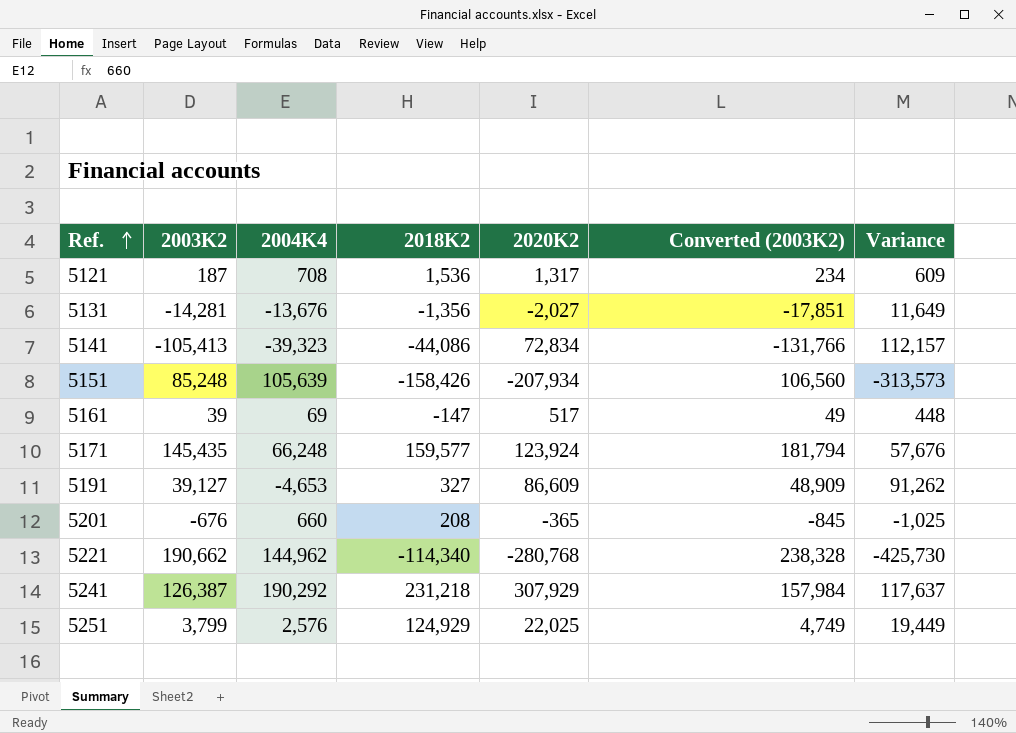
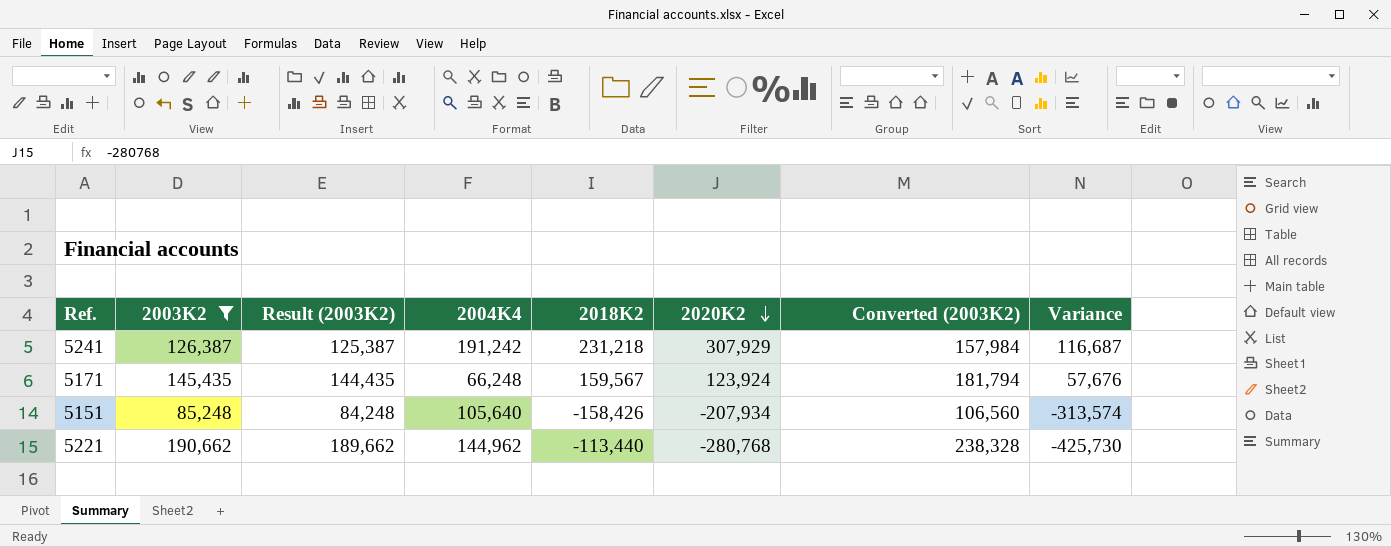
filter: none -> 2003K2 >= 85,248
row order: Ref. ascending -> 2020K2 descending
column Result (2003K2) | formula: none -> [2003K2] - 1000
5241 | 2004K4: 190,292 -> 191,242
5241 | Variance: 117,637 -> 116,687
5171 | 2018K2: 159,577 -> 159,567
5151 | 2004K4: 105,639 -> 105,640
5151 | Variance: -313,573 -> -313,574
5221 | 2018K2: -114,340 -> -113,440

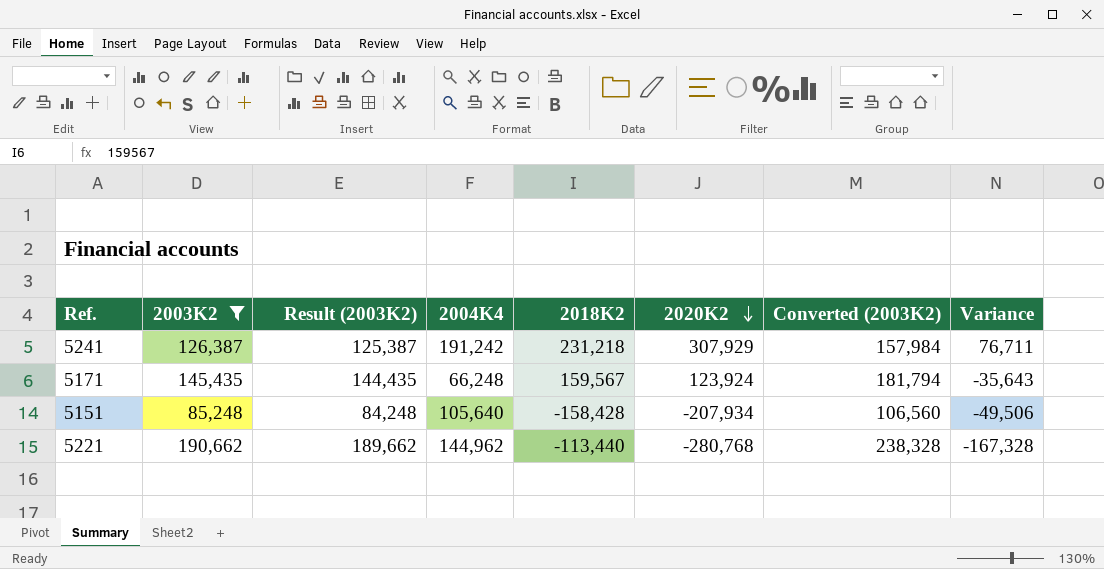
column Variance | formula: [2020K2] - [2004K4] -> [2020K2] - [2018K2]
5151 | 2018K2: -158,426 -> -158,428

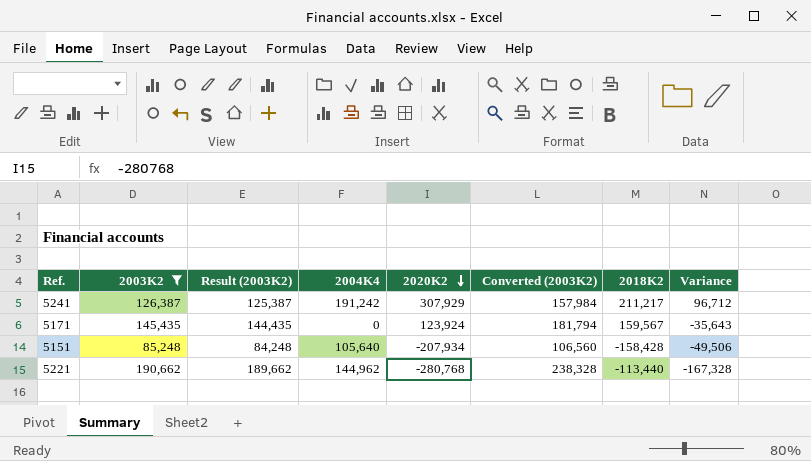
column 2018K2 | position: 5 -> 7
5241 | 2018K2: 231,218 -> 211,217
5241 | Variance: 76,711 -> 96,712
5171 | 2004K4: 66,248 -> 0

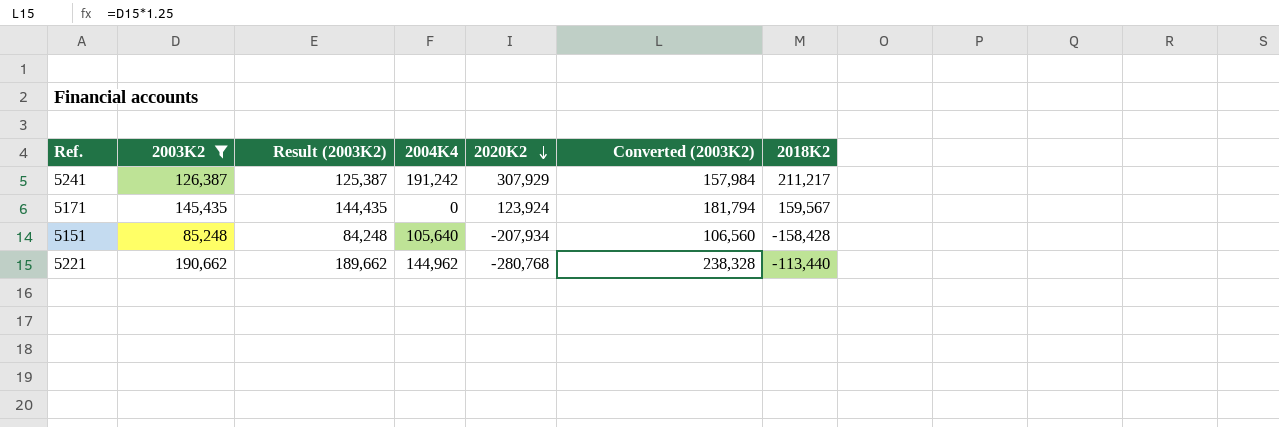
column Variance | formula: [2020K2] - [2018K2] -> none

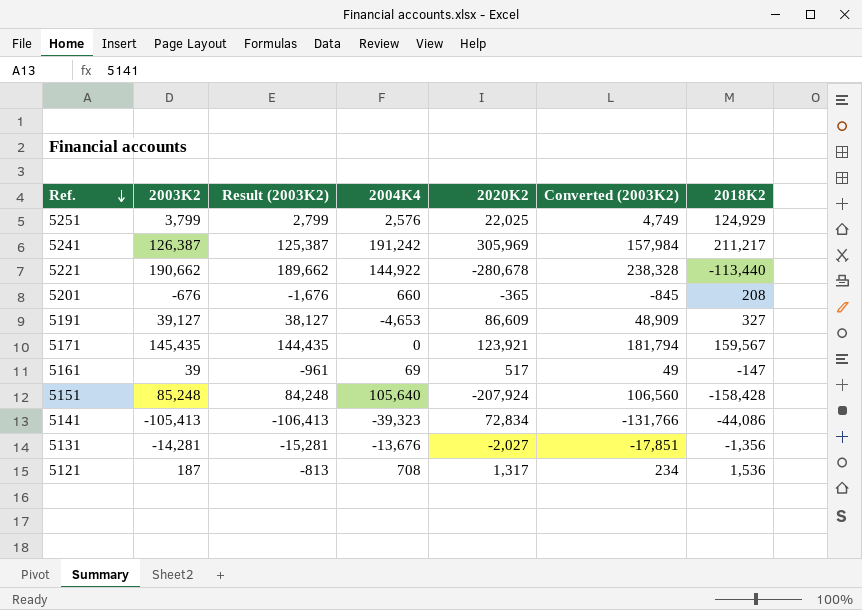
filter: 2003K2 >= 85,248 -> none
row order: 2020K2 descending -> Ref. descending
5241 | 2020K2: 307,929 -> 305,969
5221 | 2004K4: 144,962 -> 144,922
5221 | 2020K2: -280,768 -> -280,678
5171 | 2020K2: 123,924 -> 123,921
5151 | 2020K2: -207,934 -> -207,924

